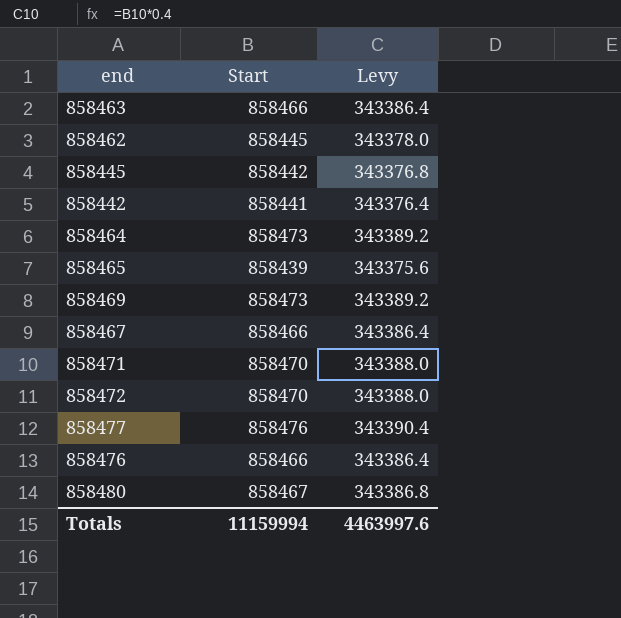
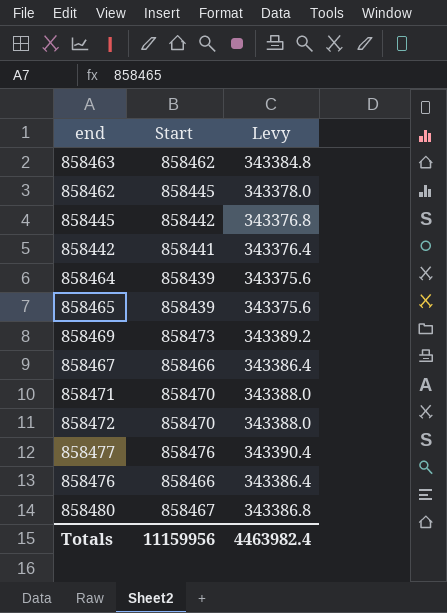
858463 | Start: 858466 -> 858462
858463 | Levy: 343386.4 -> 343384.8
858464 | Start: 858473 -> 858439
858464 | Levy: 343389.2 -> 343375.6
Totals | Start: 11159994 -> 11159956
Totals | Levy: 4463997.6 -> 4463982.4

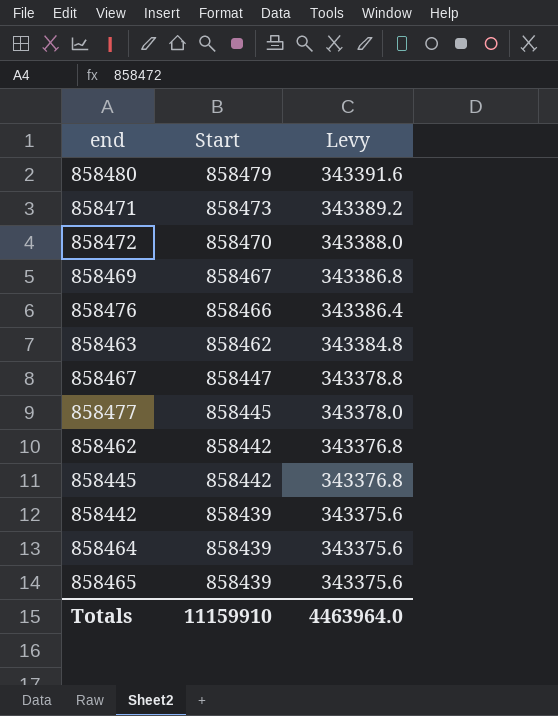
row order: none -> Start descending
858480 | Start: 858467 -> 858479
858480 | Levy: 343386.8 -> 343391.6
858471 | Start: 858470 -> 858473
858471 | Levy: 343388.0 -> 343389.2
858469 | Start: 858473 -> 858467
858469 | Levy: 343389.2 -> 343386.8
858467 | Start: 858466 -> 858447
858467 | Levy: 343386.4 -> 343378.8
858477 | Start: 858476 -> 858445
858477 | Levy: 343390.4 -> 343378.0
858462 | Start: 858445 -> 858442
858462 | Levy: 343378.0 -> 343376.8
858442 | Start: 858441 -> 858439
858442 | Levy: 343376.4 -> 343375.6
Totals | Start: 11159956 -> 11159910
Totals | Levy: 4463982.4 -> 4463964.0

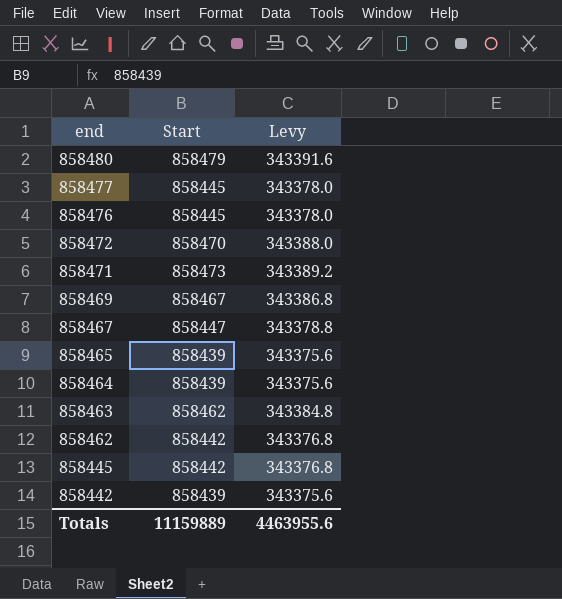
row order: Start descending -> end descending
858476 | Start: 858466 -> 858445
858476 | Levy: 343386.4 -> 343378.0
Totals | Start: 11159910 -> 11159889
Totals | Levy: 4463964.0 -> 4463955.6

